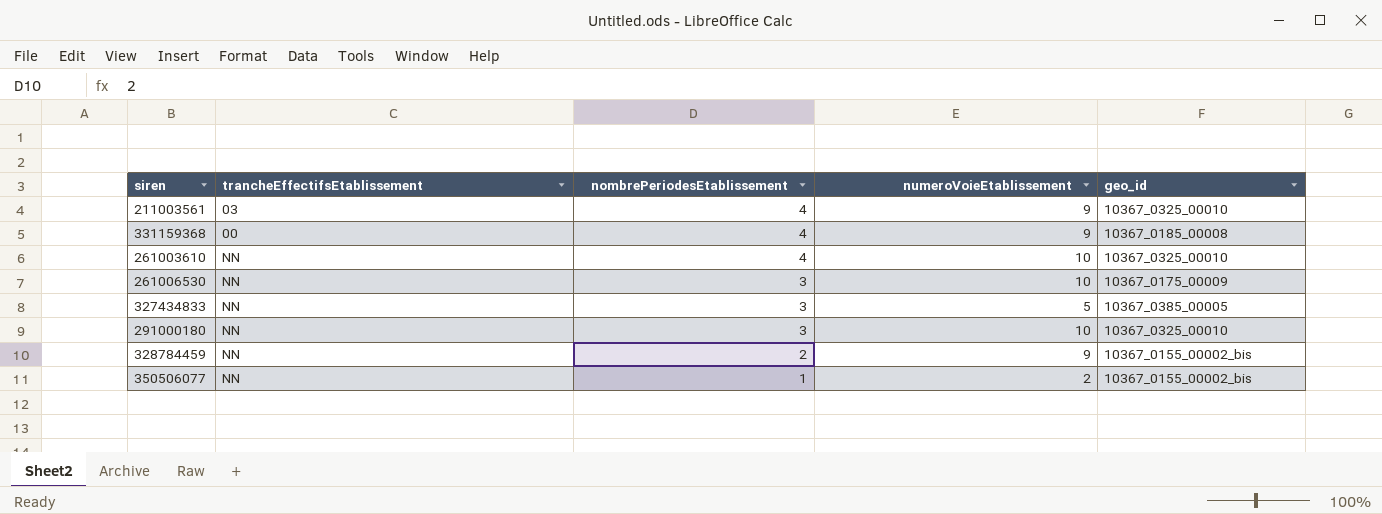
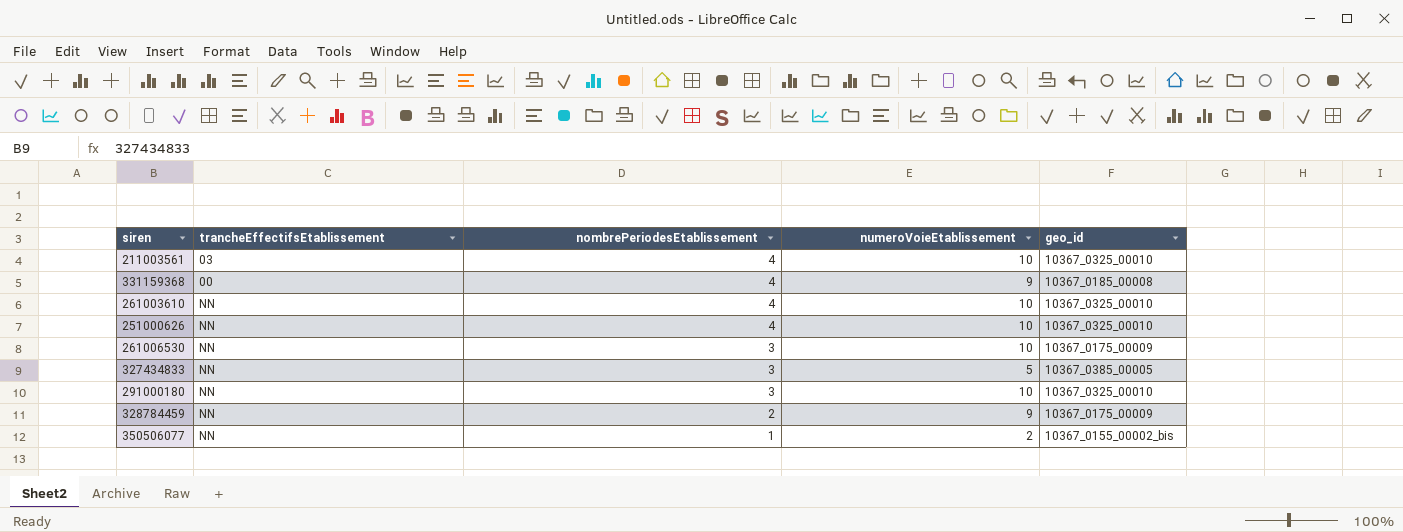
211003561 | numeroVoieEtablissement: 9 -> 10
row 251000626: none -> NN | 4 | 10 | 10367_0325_00010
328784459 | geo_id: 10367_0155_00002_bis -> 10367_0175_00009

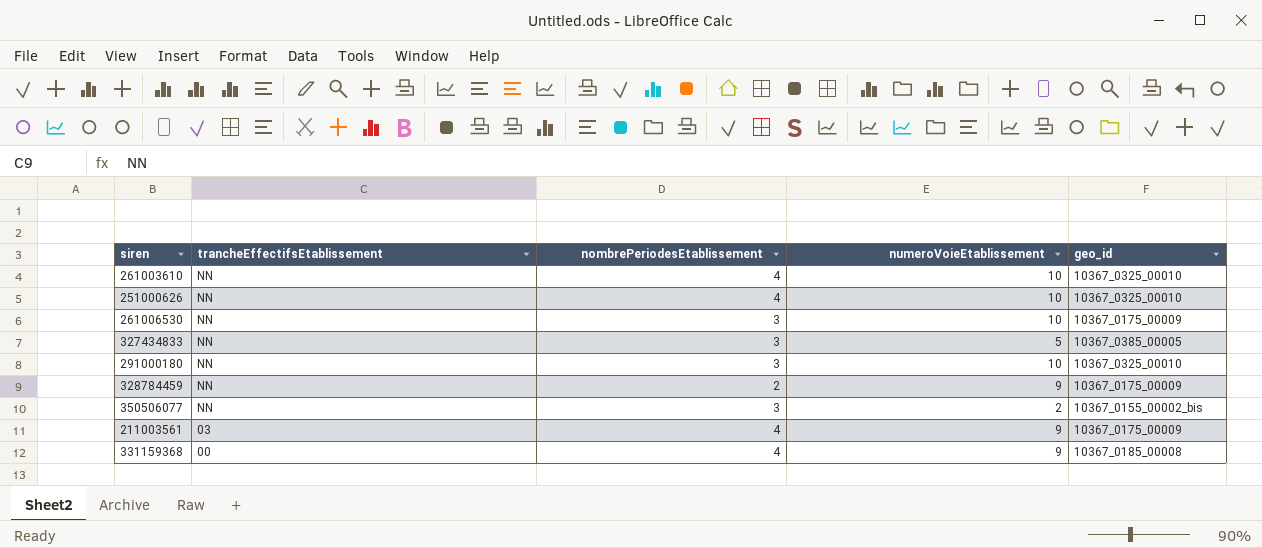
row order: nombrePeriodesEtablissement descending -> trancheEffectifsEtablissement descending
350506077 | nombrePeriodesEtablissement: 1 -> 3
211003561 | numeroVoieEtablissement: 10 -> 9
211003561 | geo_id: 10367_0325_00010 -> 10367_0175_00009

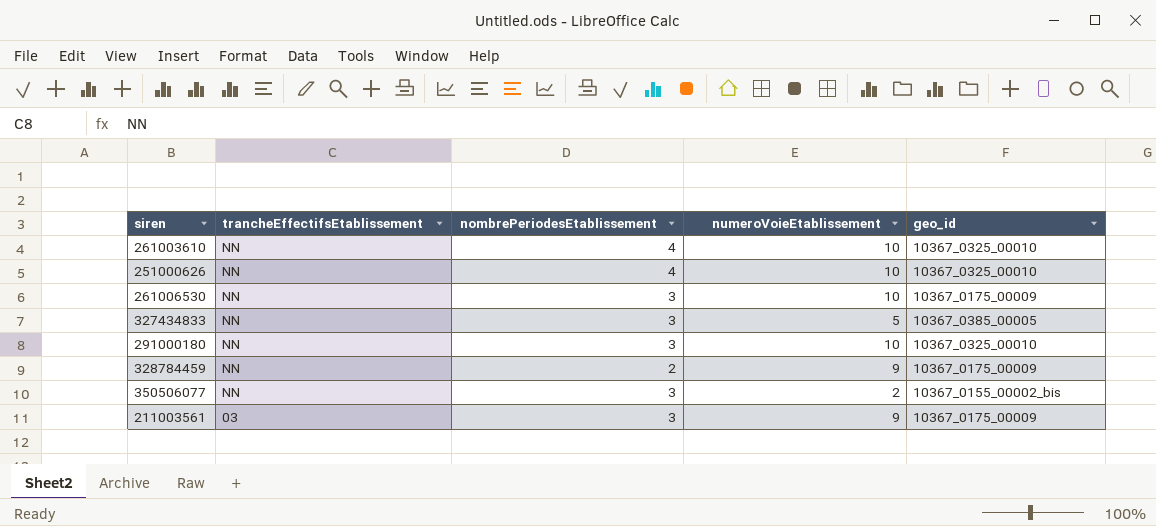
row 331159368: 00 | 4 | 9 | 10367_0185_00008 -> none
211003561 | nombrePeriodesEtablissement: 4 -> 3

